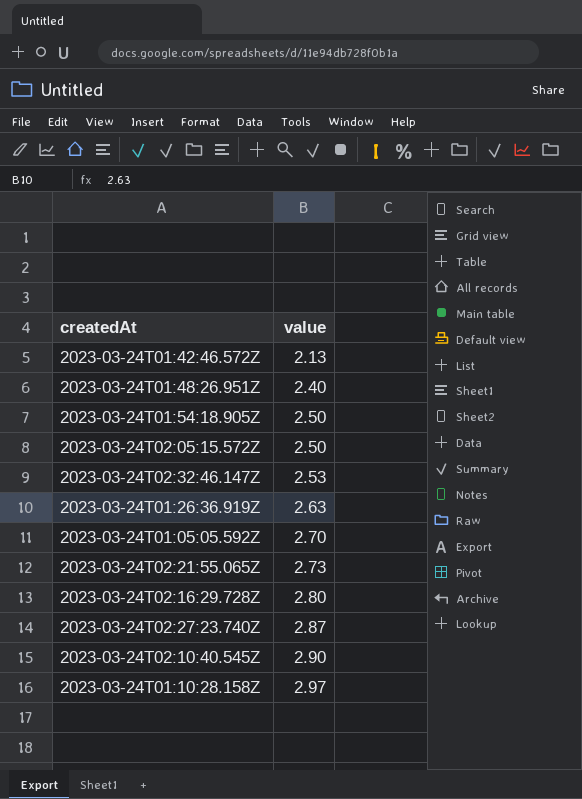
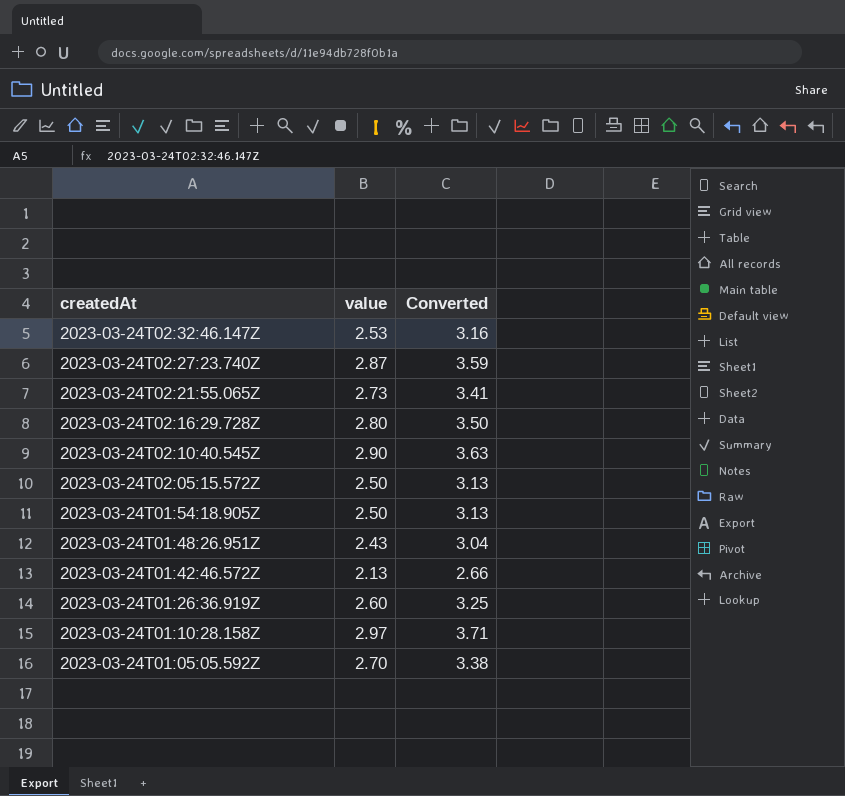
row order: value ascending -> createdAt descending
column Converted | formula: none -> [value] * 1.25
2023-03-24T01:48:26.951Z | value: 2.40 -> 2.43
2023-03-24T01:26:36.919Z | value: 2.63 -> 2.60

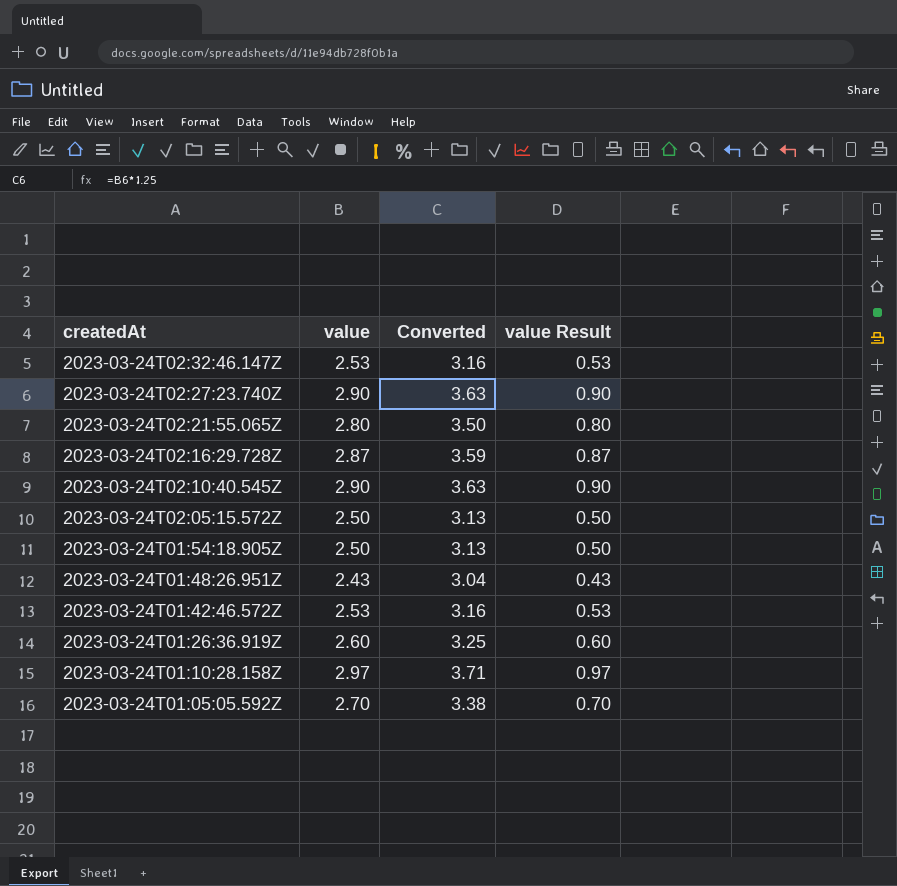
column value Result | formula: none -> [value] - 2
2023-03-24T02:27:23.740Z | value: 2.87 -> 2.90
2023-03-24T02:27:23.740Z | Converted: 3.59 -> 3.63
2023-03-24T02:21:55.065Z | value: 2.73 -> 2.80
2023-03-24T02:21:55.065Z | Converted: 3.41 -> 3.50
2023-03-24T02:16:29.728Z | value: 2.80 -> 2.87
2023-03-24T02:16:29.728Z | Converted: 3.50 -> 3.59
2023-03-24T01:42:46.572Z | value: 2.13 -> 2.53
2023-03-24T01:42:46.572Z | Converted: 2.66 -> 3.16

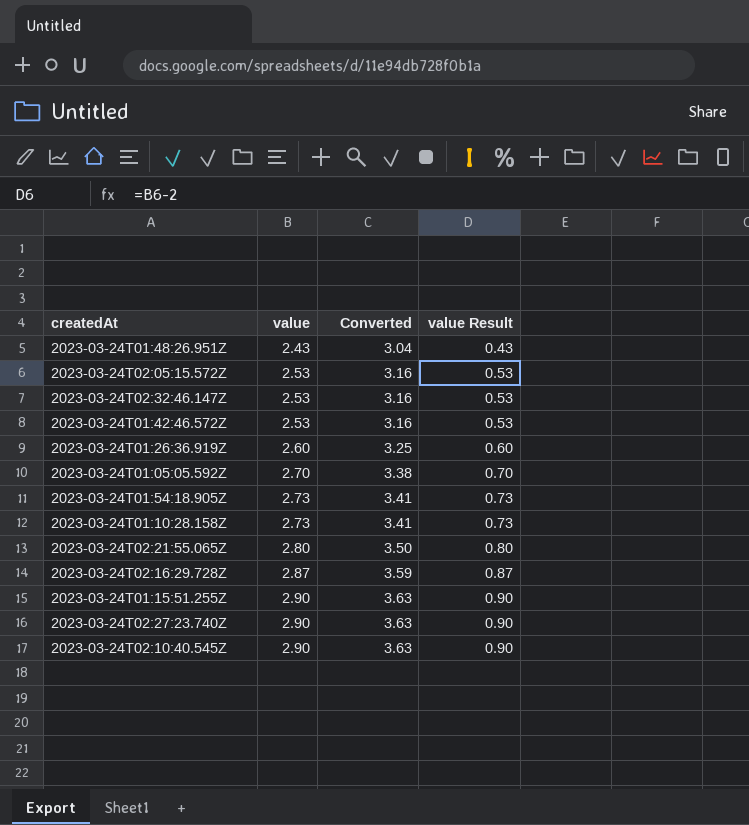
row order: createdAt descending -> value ascending
2023-03-24T02:05:15.572Z | value: 2.50 -> 2.53
2023-03-24T02:05:15.572Z | Converted: 3.13 -> 3.16
2023-03-24T02:05:15.572Z | value Result: 0.50 -> 0.53
2023-03-24T01:54:18.905Z | value: 2.50 -> 2.73
2023-03-24T01:54:18.905Z | Converted: 3.13 -> 3.41
2023-03-24T01:54:18.905Z | value Result: 0.50 -> 0.73
2023-03-24T01:10:28.158Z | value: 2.97 -> 2.73
2023-03-24T01:10:28.158Z | Converted: 3.71 -> 3.41
2023-03-24T01:10:28.158Z | value Result: 0.97 -> 0.73
row 2023-03-24T01:15:51.255Z: none -> 2.90 | 3.63 | 0.90

